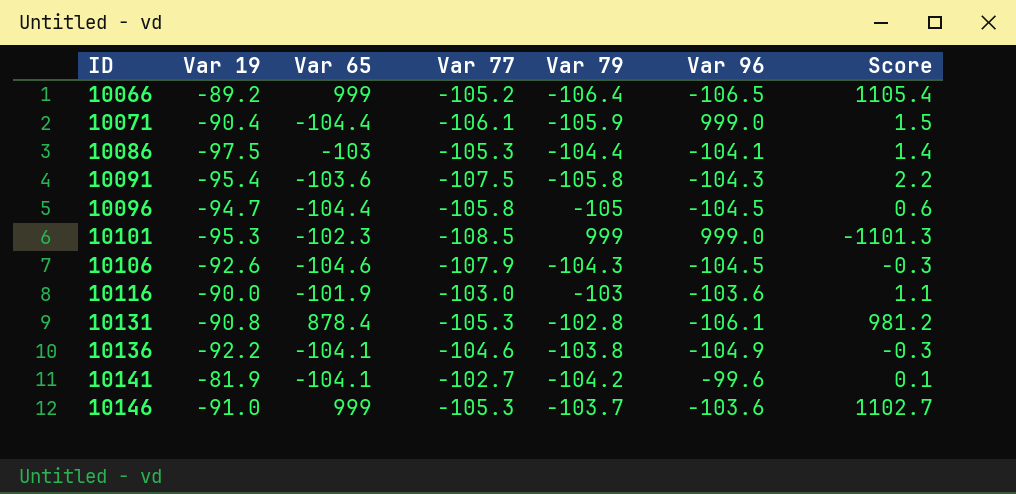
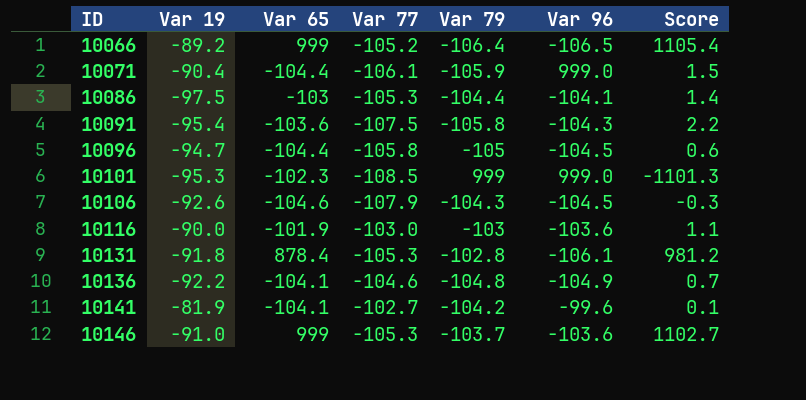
10131 | Var 19: -90.8 -> -91.8
10136 | Var 79: -103.8 -> -104.8
10136 | Score: -0.3 -> 0.7

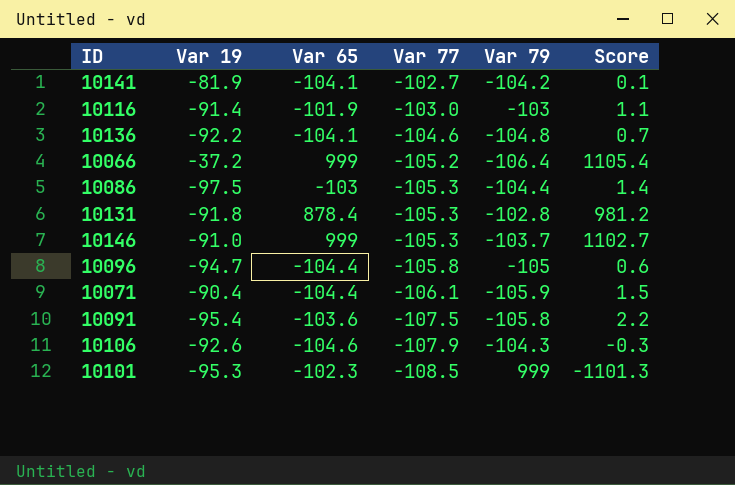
row order: ID ascending -> Var 77 descending
column Var 96 | position: 6 -> none
10116 | Var 19: -90.0 -> -91.4
10066 | Var 19: -89.2 -> -37.2

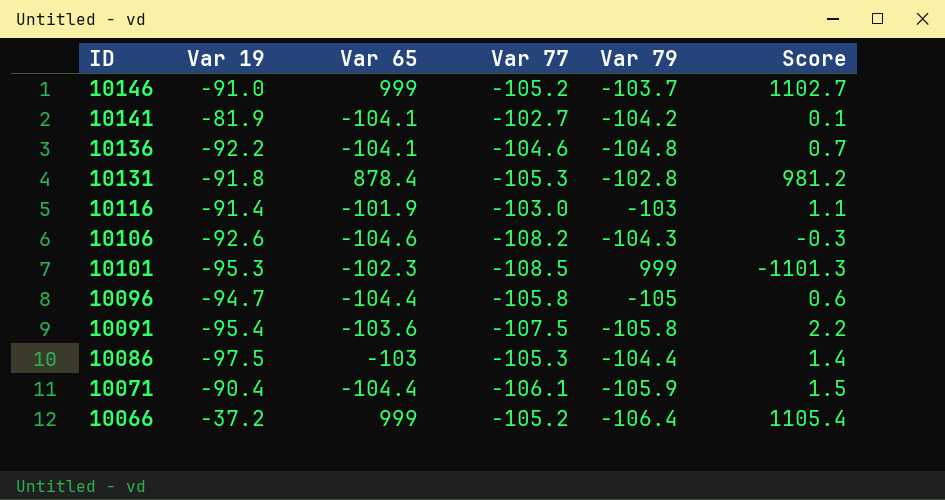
row order: Var 77 descending -> ID descending
10146 | Var 77: -105.3 -> -105.2
10106 | Var 77: -107.9 -> -108.2

